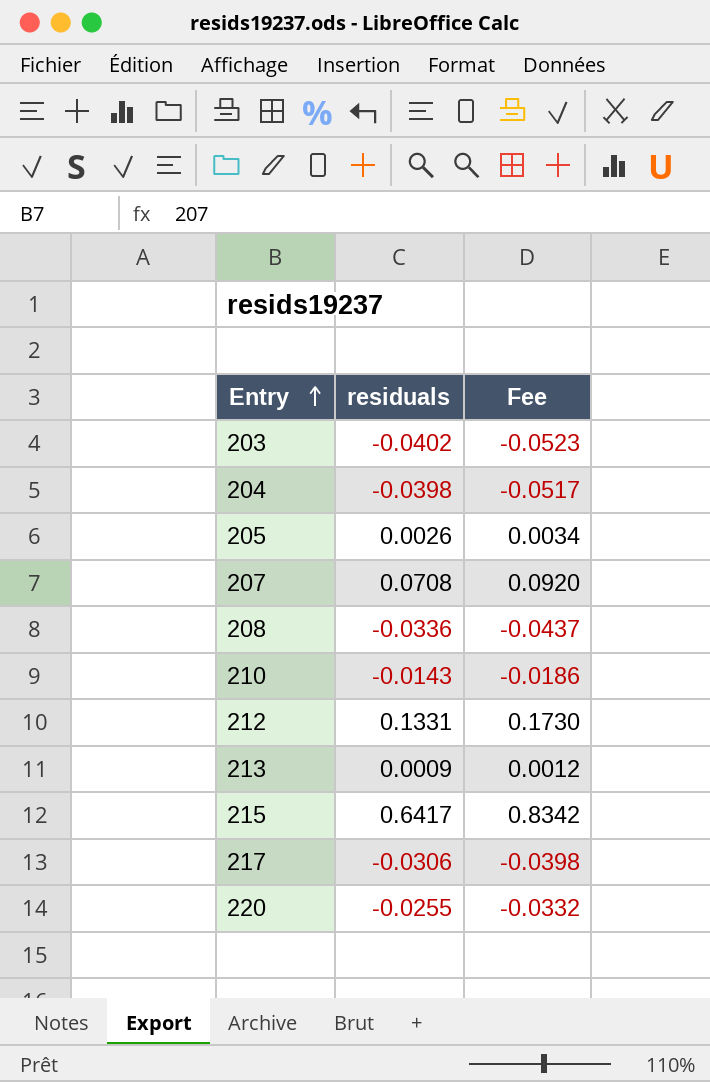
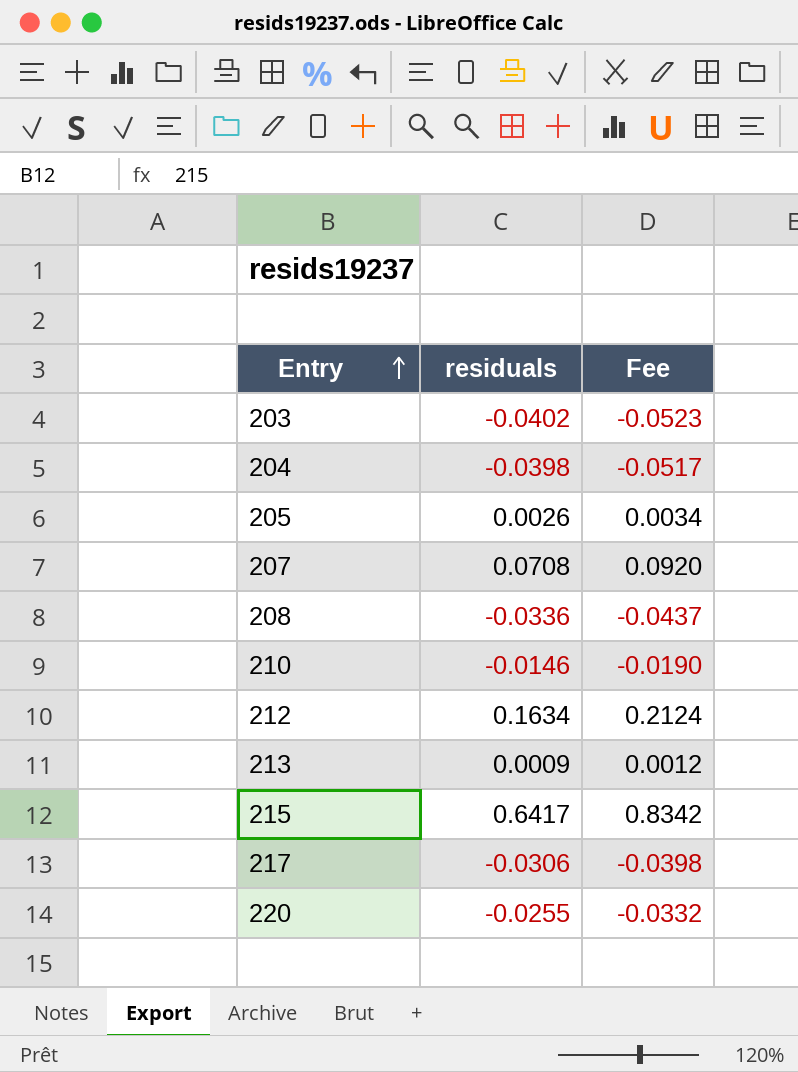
210 | residuals: -0.0143 -> -0.0146
210 | Fee: -0.0186 -> -0.0190
212 | residuals: 0.1331 -> 0.1634
212 | Fee: 0.1730 -> 0.2124

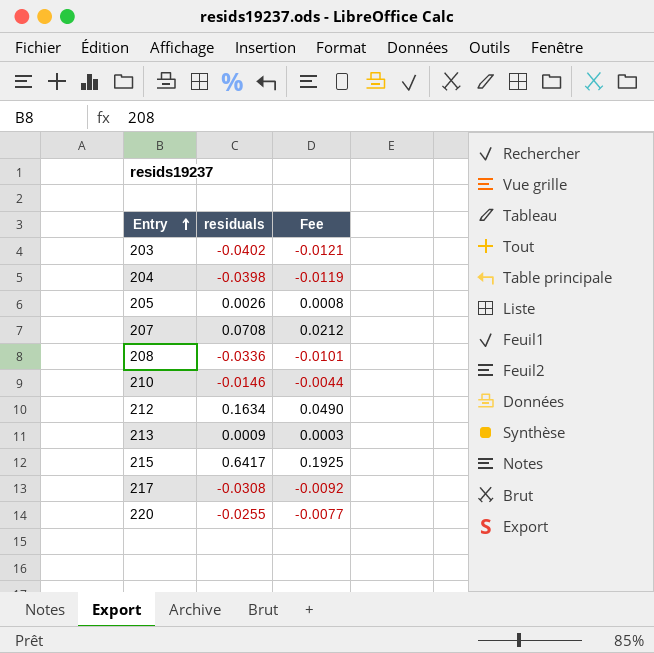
column Fee | formula: [residuals] * 1.3 -> [residuals] * 0.3
217 | residuals: -0.0306 -> -0.0308

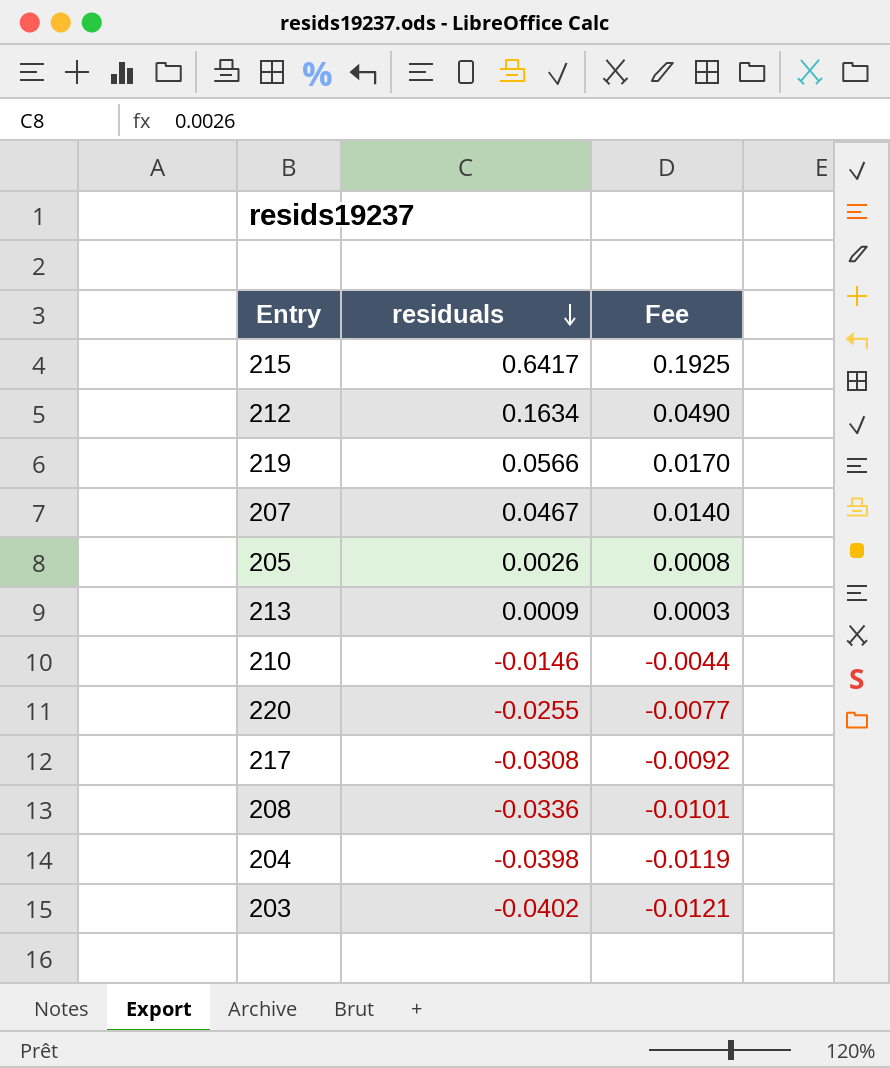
row order: Entry ascending -> residuals descending
row 219: none -> 0.0566 | 0.0170
207 | residuals: 0.0708 -> 0.0467
207 | Fee: 0.0212 -> 0.0140

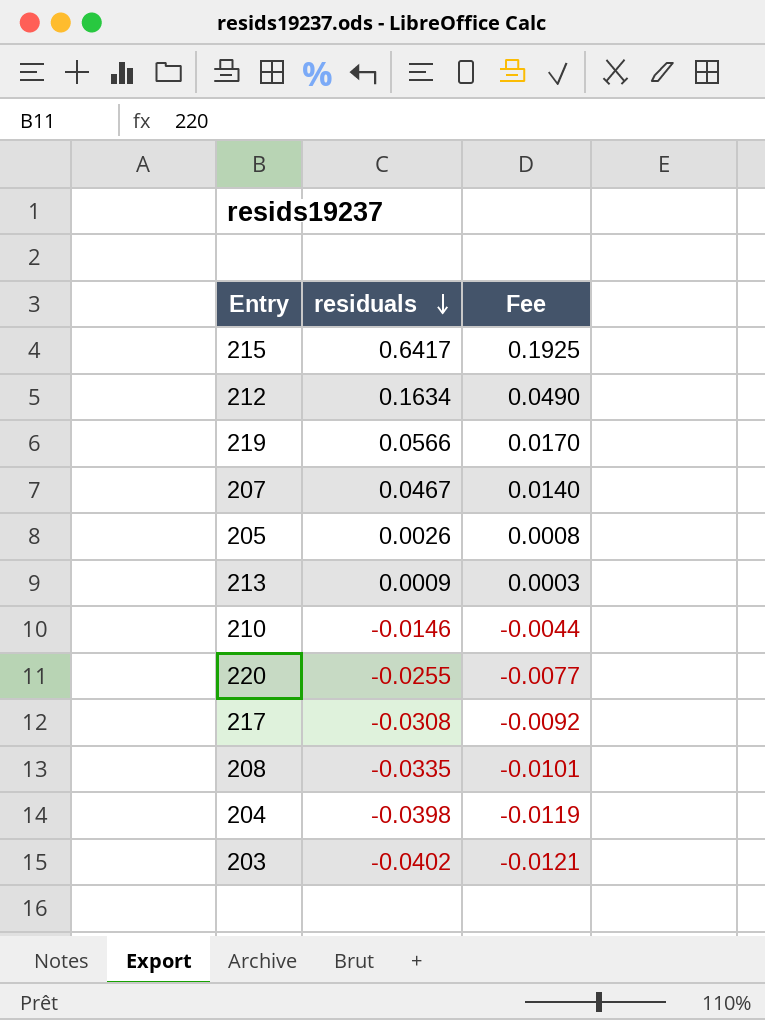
208 | residuals: -0.0336 -> -0.0335

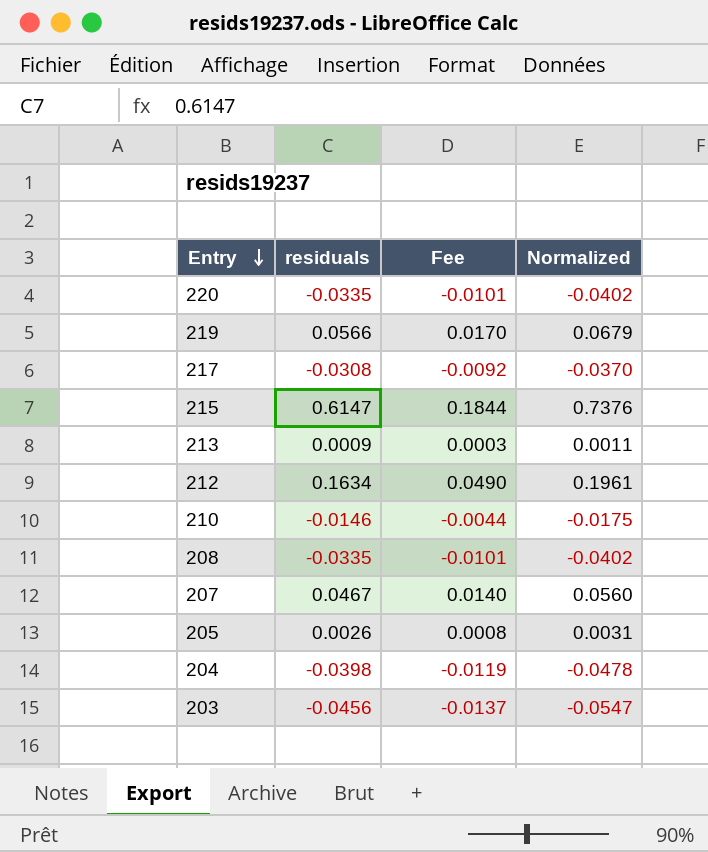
row order: residuals descending -> Entry descending
column Normalized | formula: none -> [residuals] * 1.2
220 | residuals: -0.0255 -> -0.0335
220 | Fee: -0.0077 -> -0.0101
215 | residuals: 0.6417 -> 0.6147
215 | Fee: 0.1925 -> 0.1844
203 | residuals: -0.0402 -> -0.0456
203 | Fee: -0.0121 -> -0.0137

